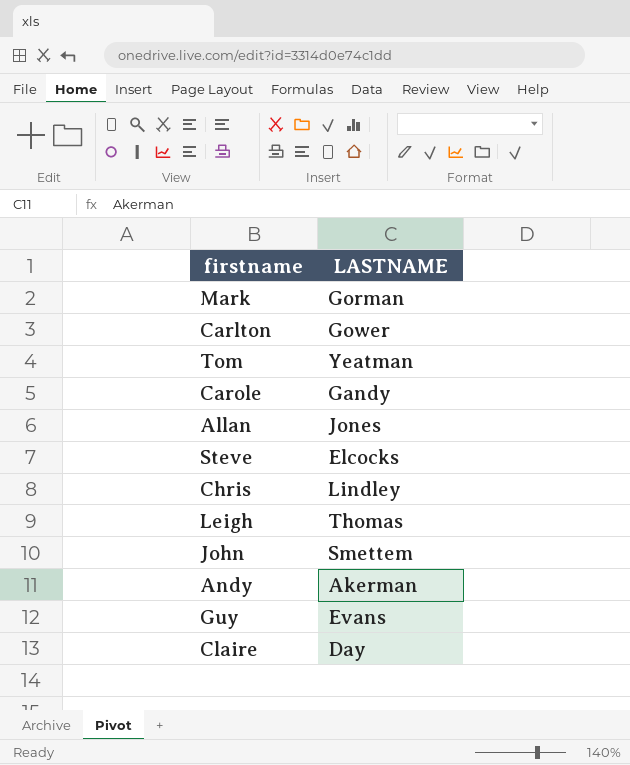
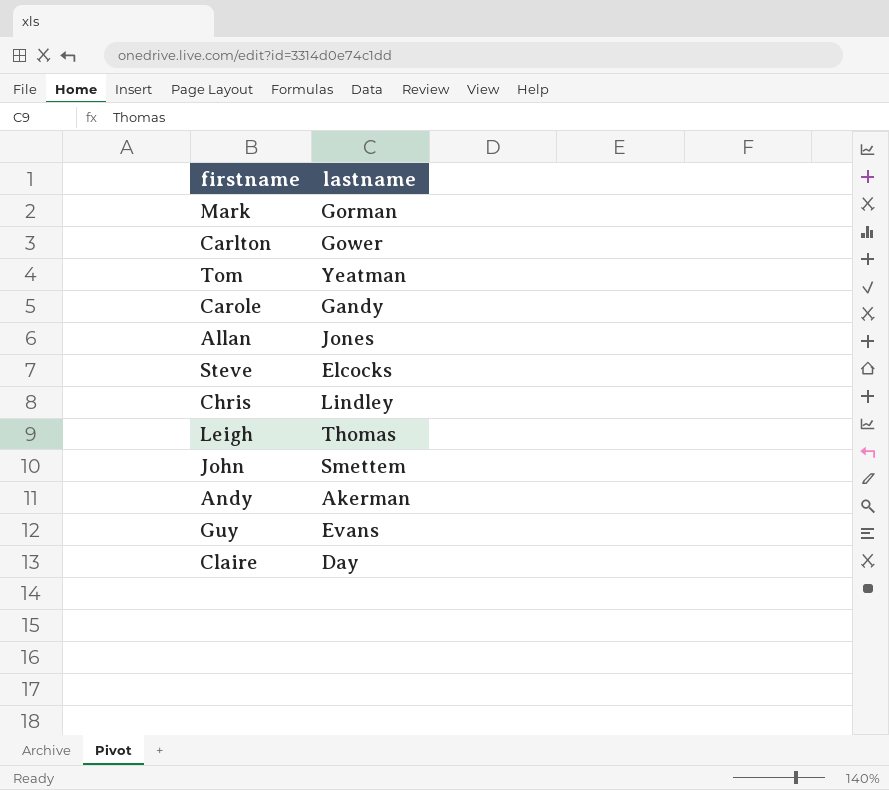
column name: LASTNAME -> lastname

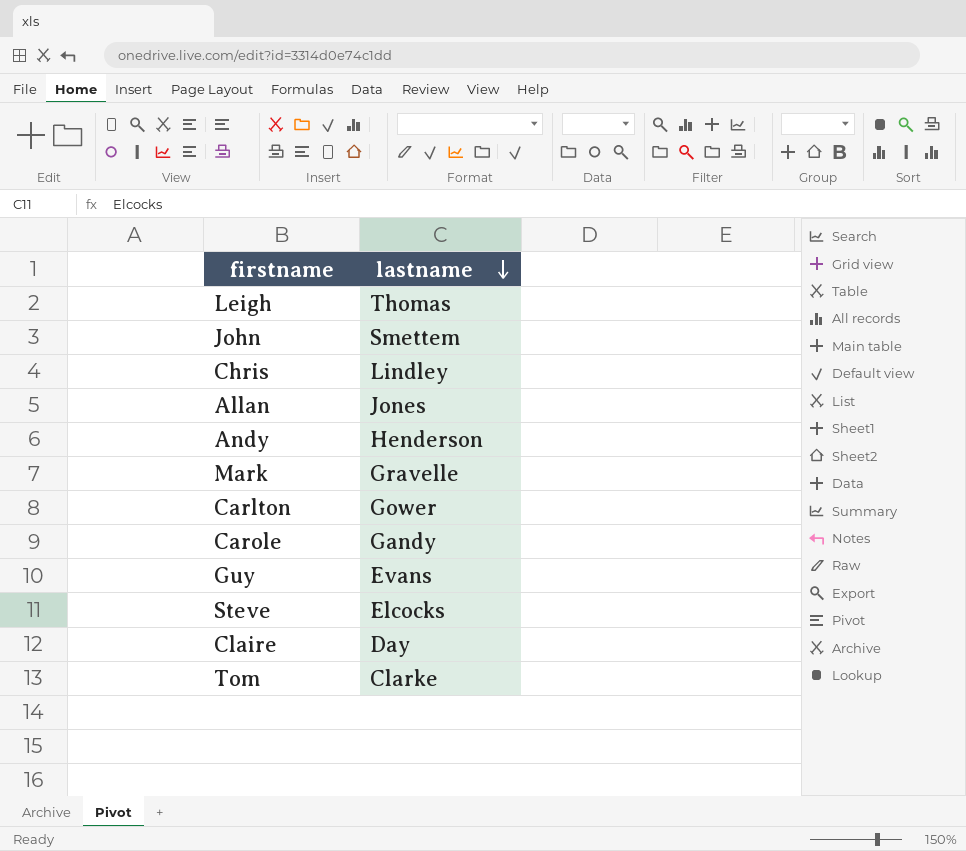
row order: none -> lastname descending
Andy | lastname: Akerman -> Henderson
Mark | lastname: Gorman -> Gravelle
Tom | lastname: Yeatman -> Clarke

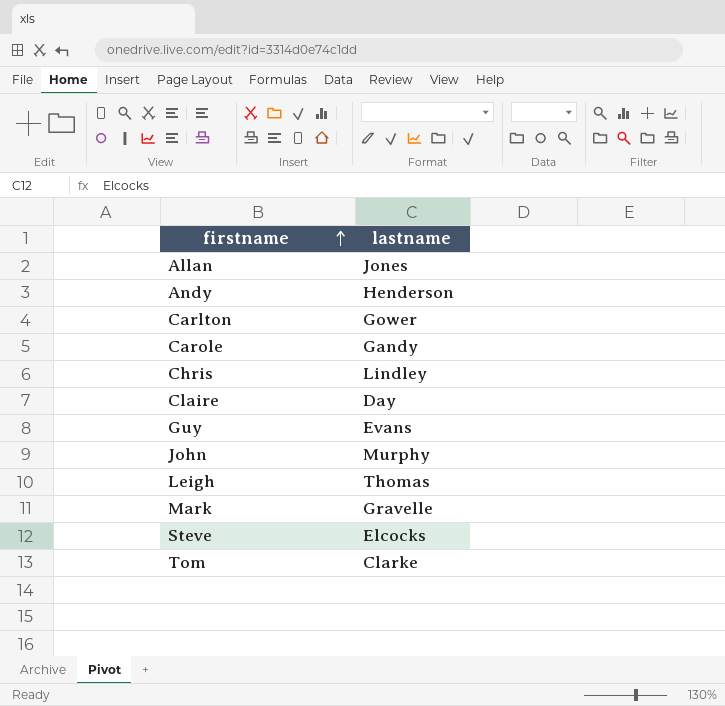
row order: lastname descending -> firstname ascending
John | lastname: Smettem -> Murphy

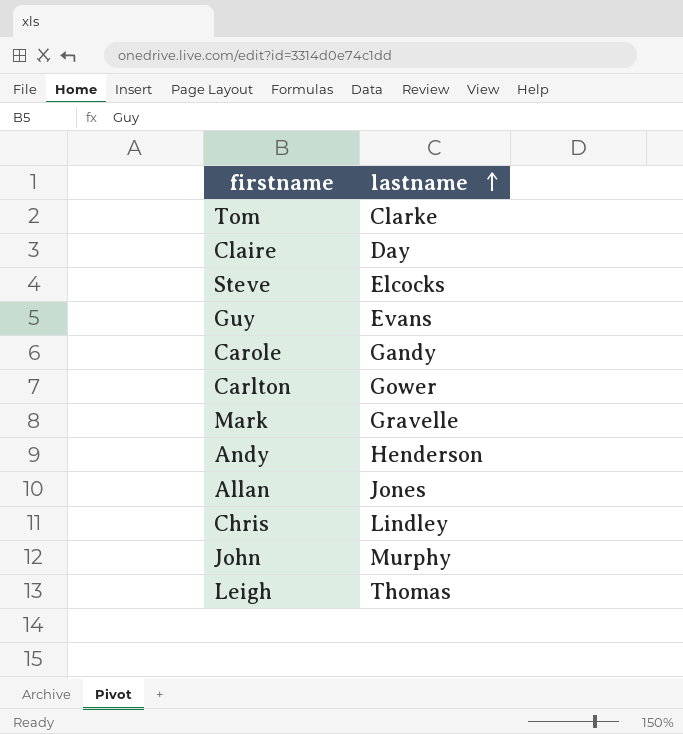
row order: firstname ascending -> lastname ascending

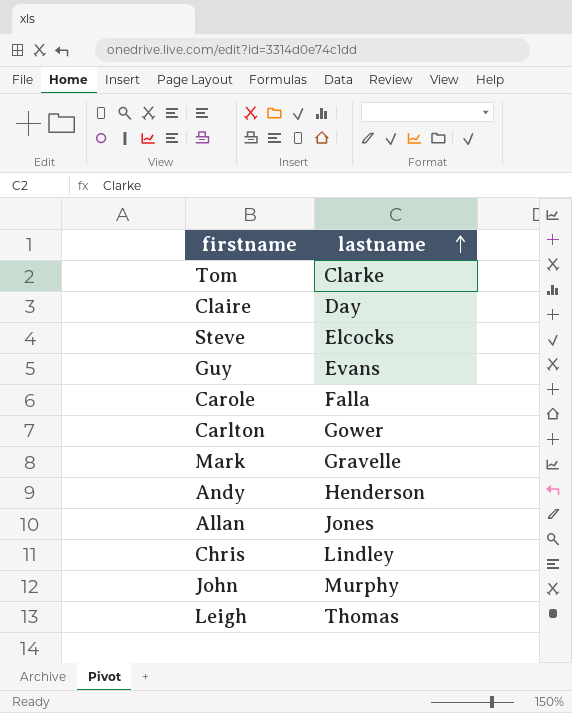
Carole | lastname: Gandy -> Falla

